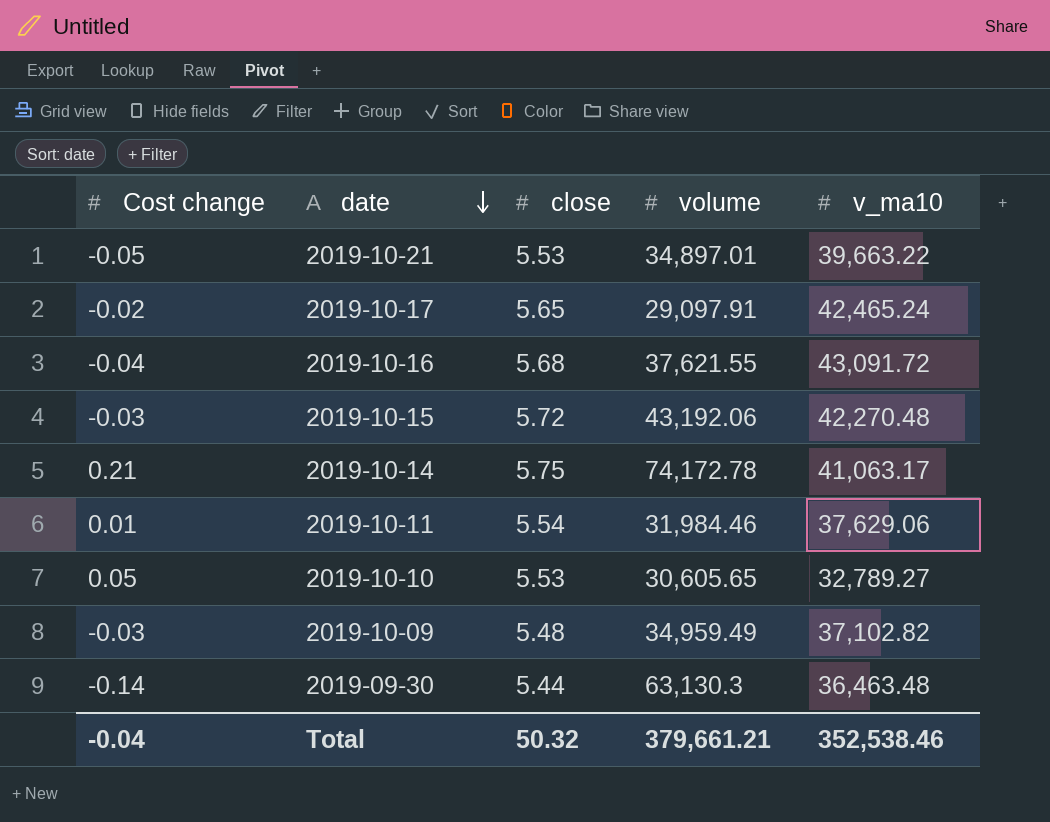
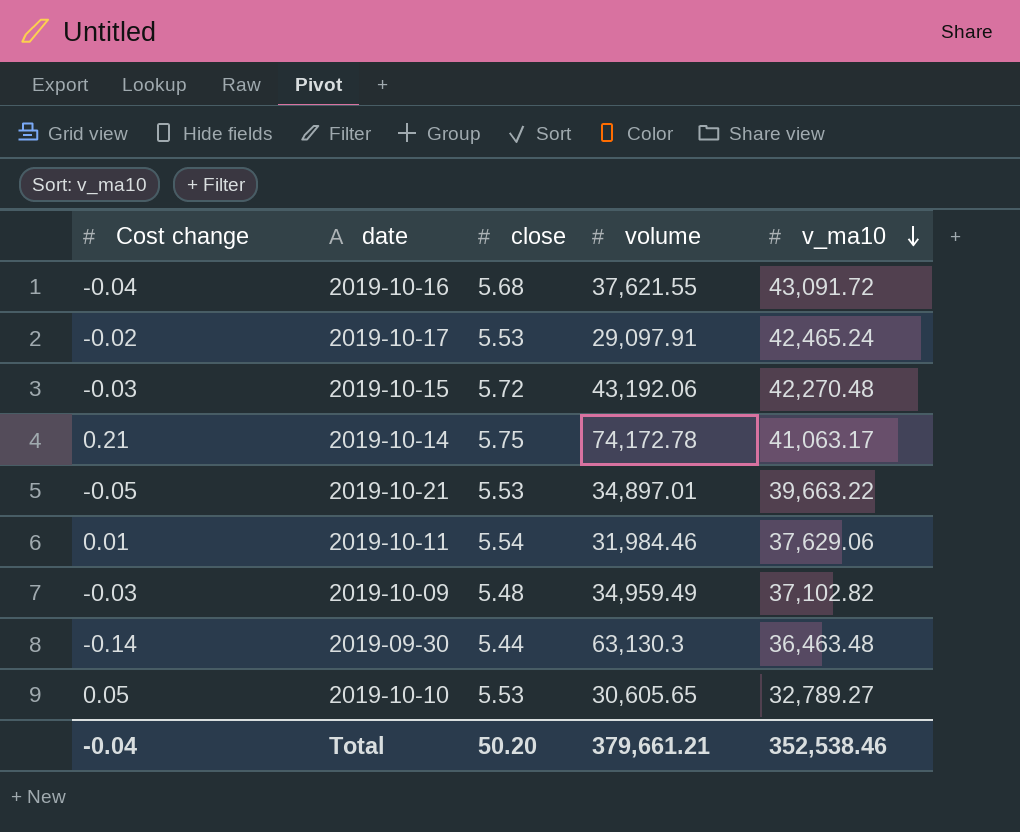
row order: date descending -> v_ma10 descending
2019-10-17 | close: 5.65 -> 5.53
Total | close: 50.32 -> 50.20

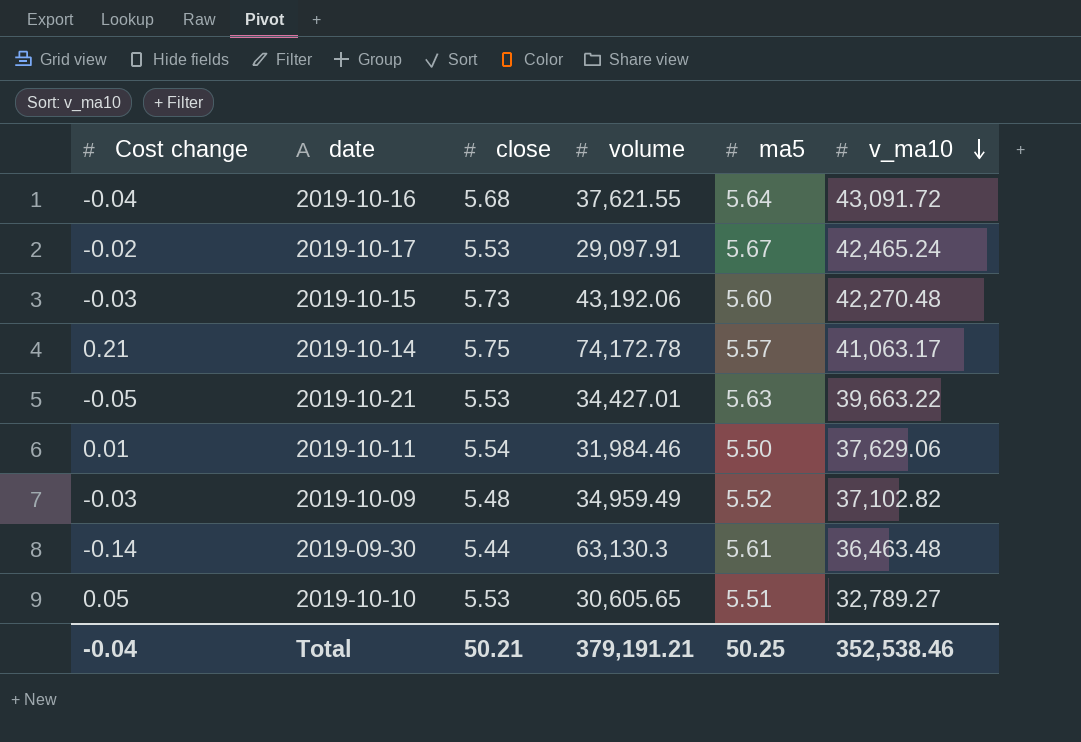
column ma5 | position: none -> 5
2019-10-15 | close: 5.72 -> 5.73
2019-10-21 | volume: 34,897.01 -> 34,427.01
Total | close: 50.20 -> 50.21
Total | volume: 379,661.21 -> 379,191.21

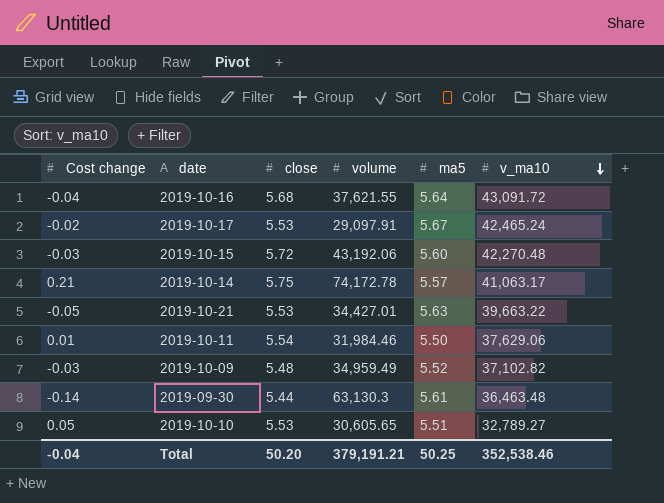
2019-10-15 | close: 5.73 -> 5.72
Total | close: 50.21 -> 50.20

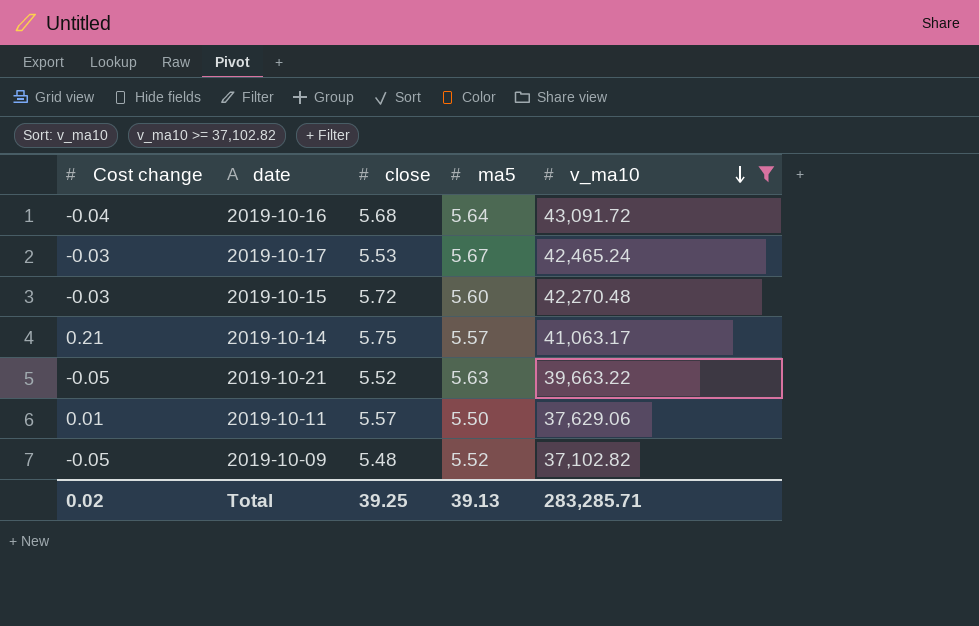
filter: none -> v_ma10 >= 37,102.82
column volume | position: 4 -> none
2019-10-17 | Cost change: -0.02 -> -0.03
2019-10-21 | close: 5.53 -> 5.52
2019-10-11 | close: 5.54 -> 5.57
2019-10-09 | Cost change: -0.03 -> -0.05
Total | Cost change: -0.04 -> 0.02
Total | close: 50.20 -> 39.25
Total | ma5: 50.25 -> 39.13
Total | v_ma10: 352,538.46 -> 283,285.71

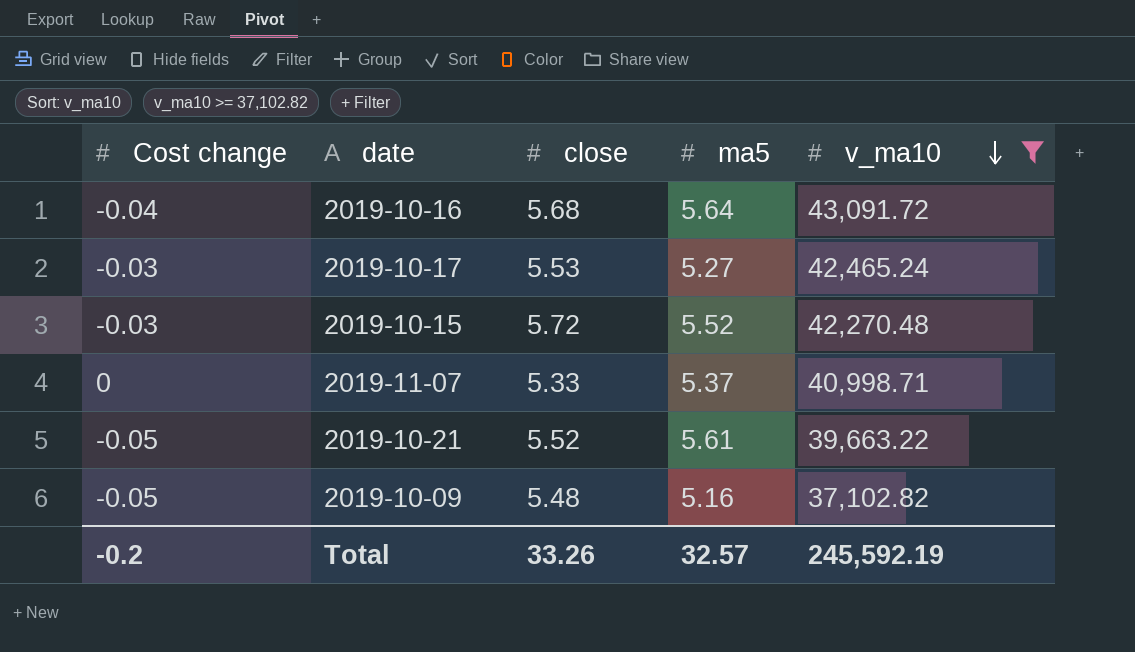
row 2019-10-14: 0.21 | 5.75 | 5.57 | 41,063.17 -> none
row 2019-10-11: 0.01 | 5.57 | 5.50 | 37,629.06 -> none
2019-10-17 | ma5: 5.67 -> 5.27
2019-10-15 | ma5: 5.60 -> 5.52
row 2019-11-07: none -> 0 | 5.33 | 5.37 | 40,998.71
2019-10-21 | ma5: 5.63 -> 5.61
2019-10-09 | ma5: 5.52 -> 5.16
Total | Cost change: 0.02 -> -0.2
Total | close: 39.25 -> 33.26
Total | ma5: 39.13 -> 32.57
Total | v_ma10: 283,285.71 -> 245,592.19

